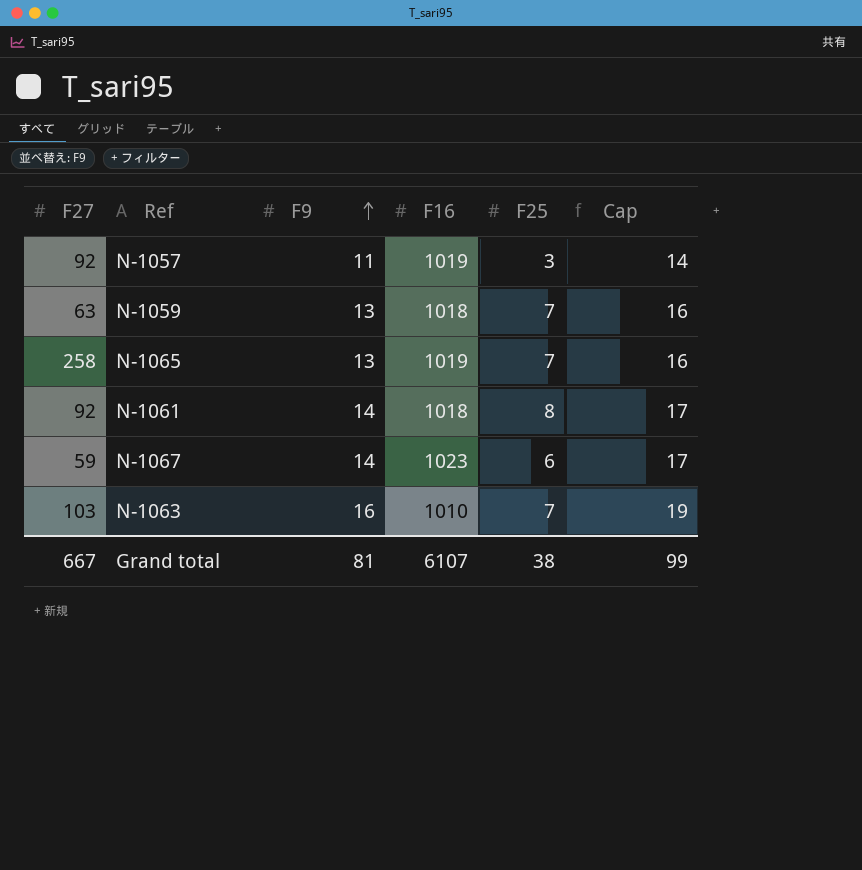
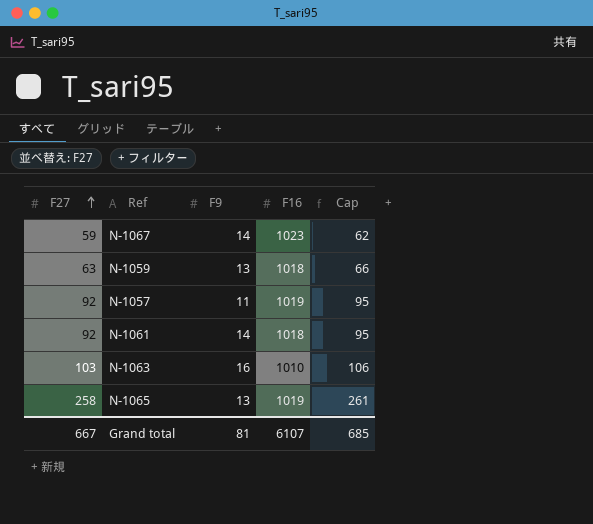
row order: F9 ascending -> F27 ascending
column F25 | position: 5 -> none
column Cap | formula: [F9] + 3 -> [F27] + 3
Grand total | Cap: 99 -> 685

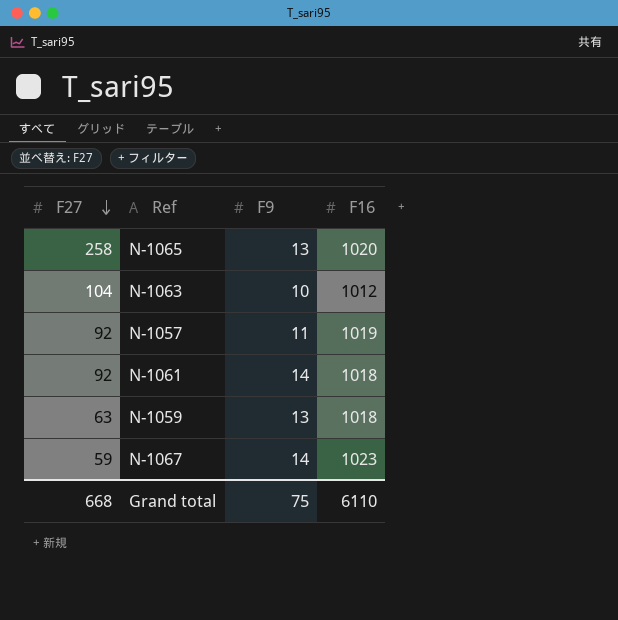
row order: F27 ascending -> F27 descending
column Cap | formula: [F27] + 3 -> none
N-1065 | F16: 1019 -> 1020
N-1063 | F27: 103 -> 104
N-1063 | F9: 16 -> 10
N-1063 | F16: 1010 -> 1012
Grand total | F27: 667 -> 668
Grand total | F9: 81 -> 75
Grand total | F16: 6107 -> 6110

